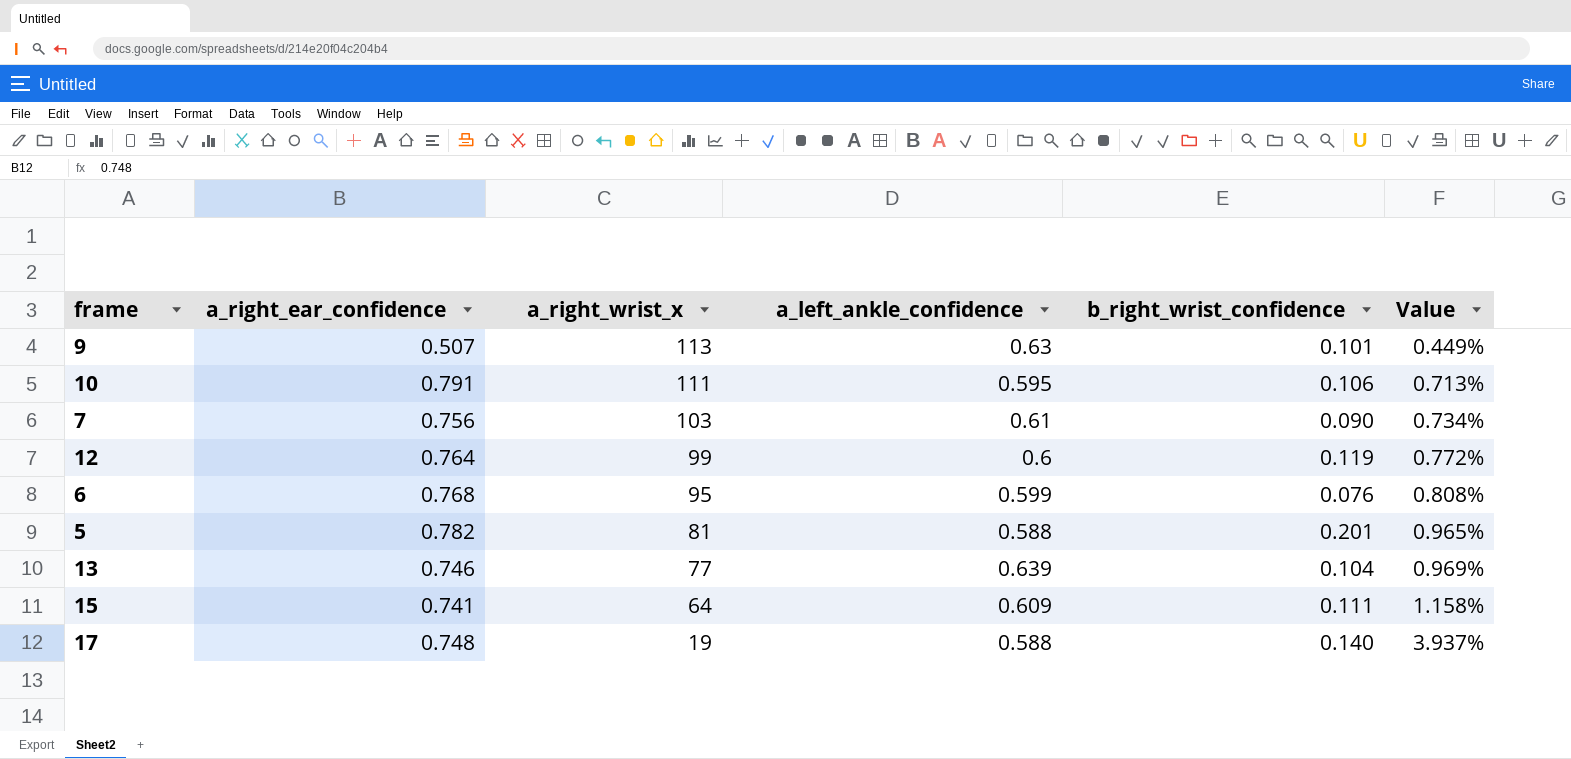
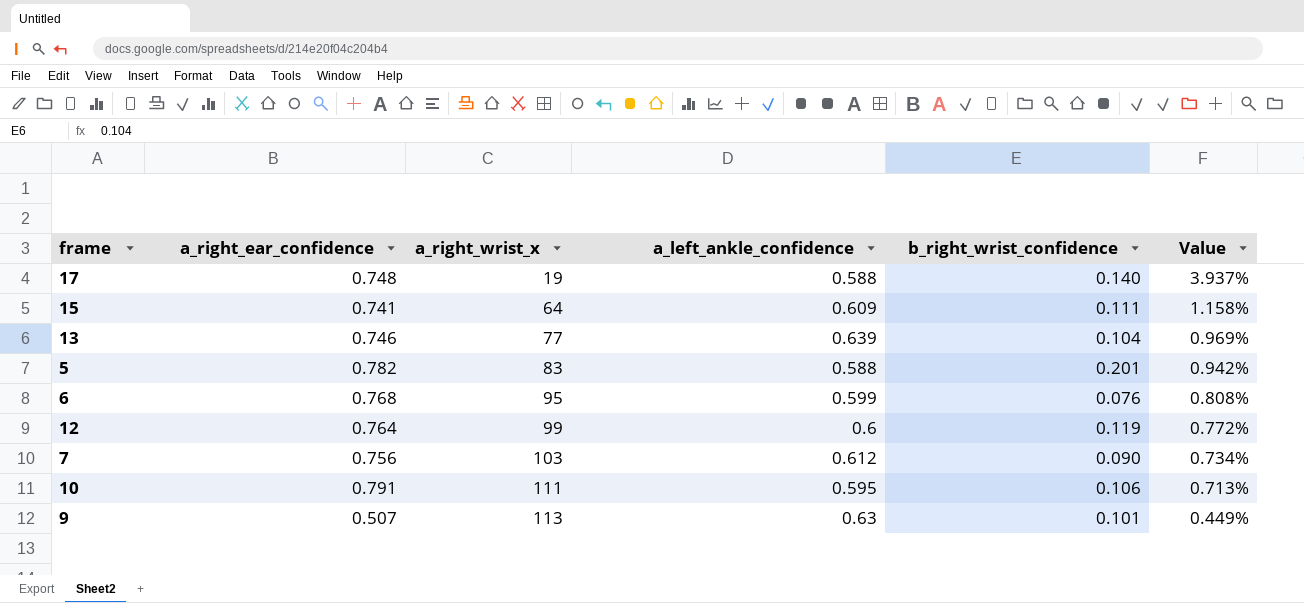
row order: a_right_wrist_x descending -> a_right_wrist_x ascending
5 | a_right_wrist_x: 81 -> 83
5 | Value: 0.965% -> 0.942%
7 | a_left_ankle_confidence: 0.61 -> 0.612

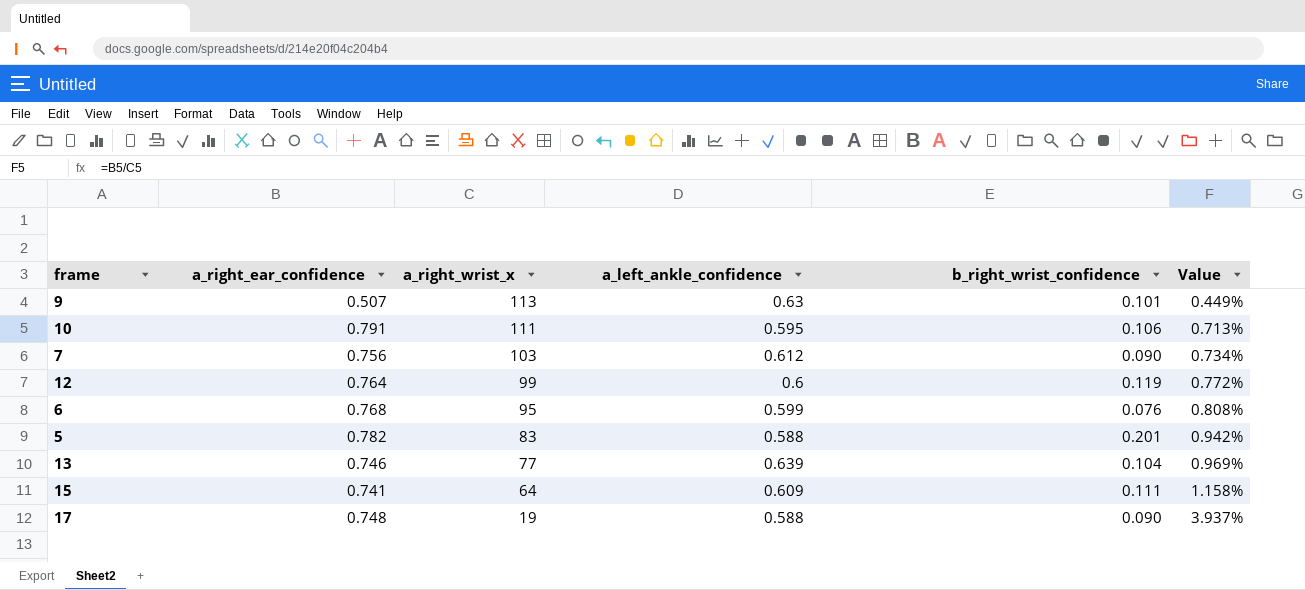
row order: a_right_wrist_x ascending -> a_right_wrist_x descending
17 | b_right_wrist_confidence: 0.140 -> 0.090

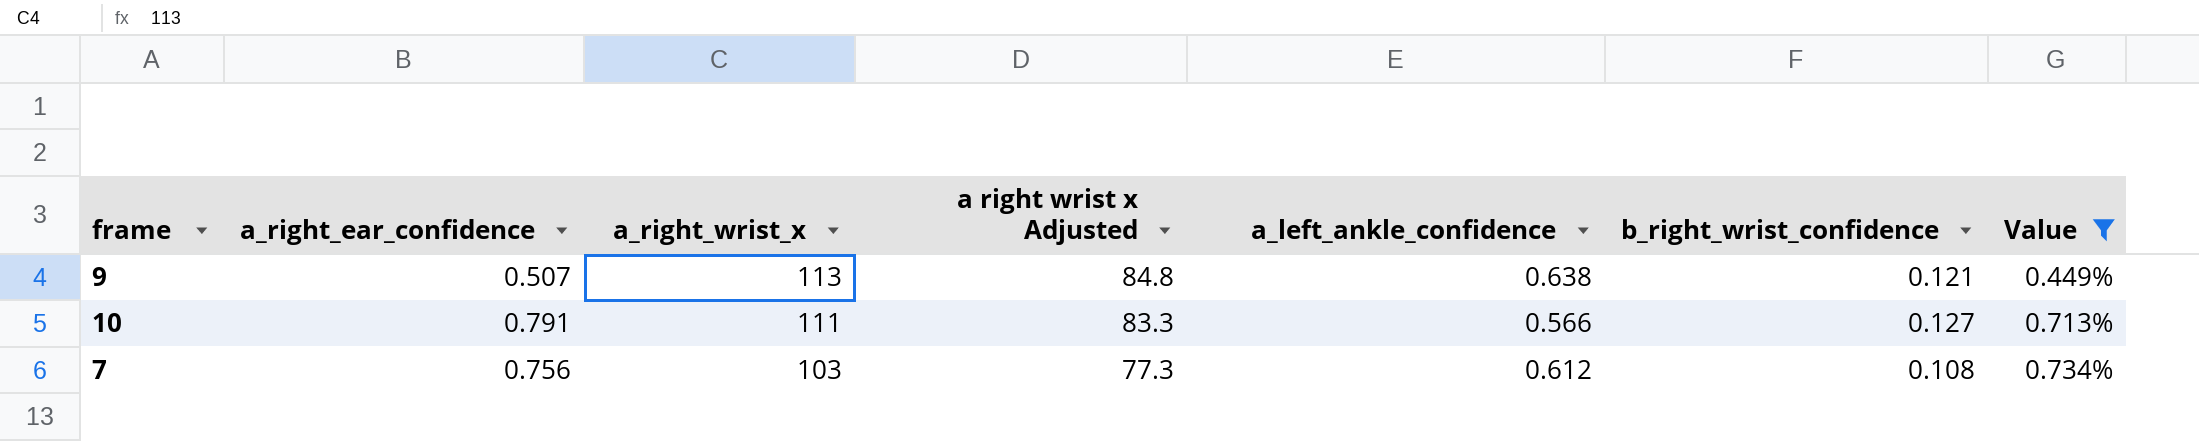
filter: none -> Value <= 0.734%
column a right wrist x Adjusted | formula: none -> [a_right_wrist_x] * 0.75
9 | a_left_ankle_confidence: 0.63 -> 0.638
9 | b_right_wrist_confidence: 0.101 -> 0.121
10 | a_left_ankle_confidence: 0.595 -> 0.566
10 | b_right_wrist_confidence: 0.106 -> 0.127
7 | b_right_wrist_confidence: 0.090 -> 0.108

